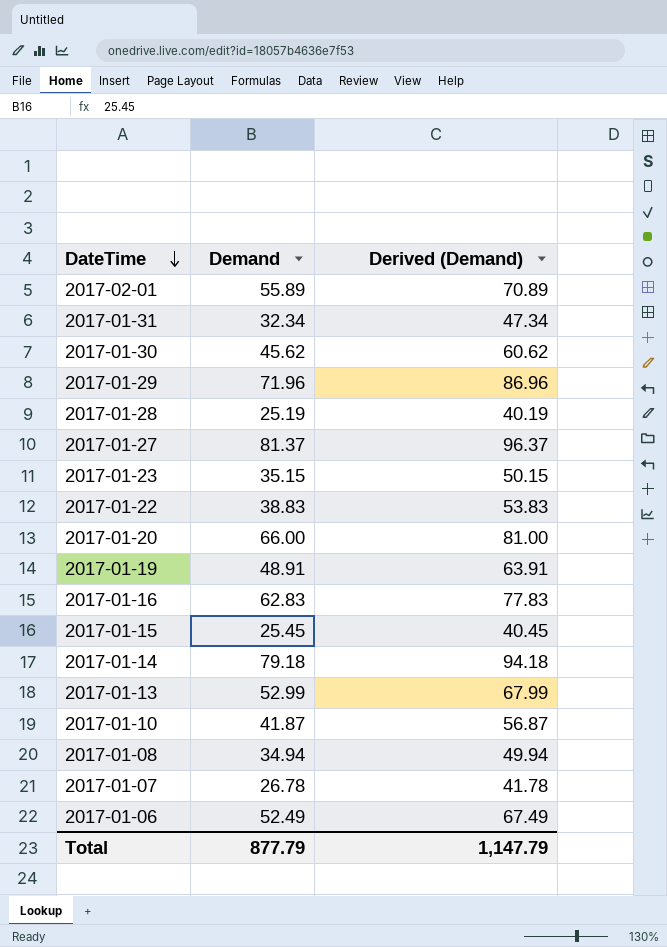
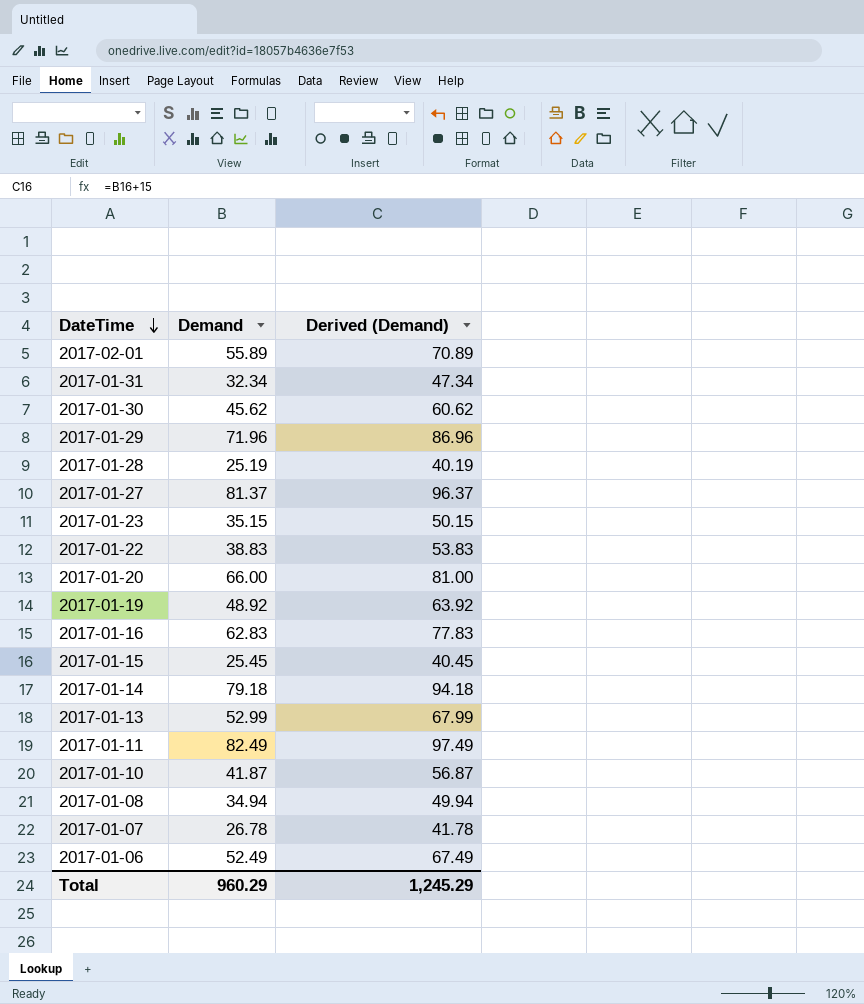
2017-01-19 | Demand: 48.91 -> 48.92
2017-01-19 | Derived (Demand): 63.91 -> 63.92
row 2017-01-11: none -> 82.49 | 97.49
Total | Demand: 877.79 -> 960.29
Total | Derived (Demand): 1,147.79 -> 1,245.29

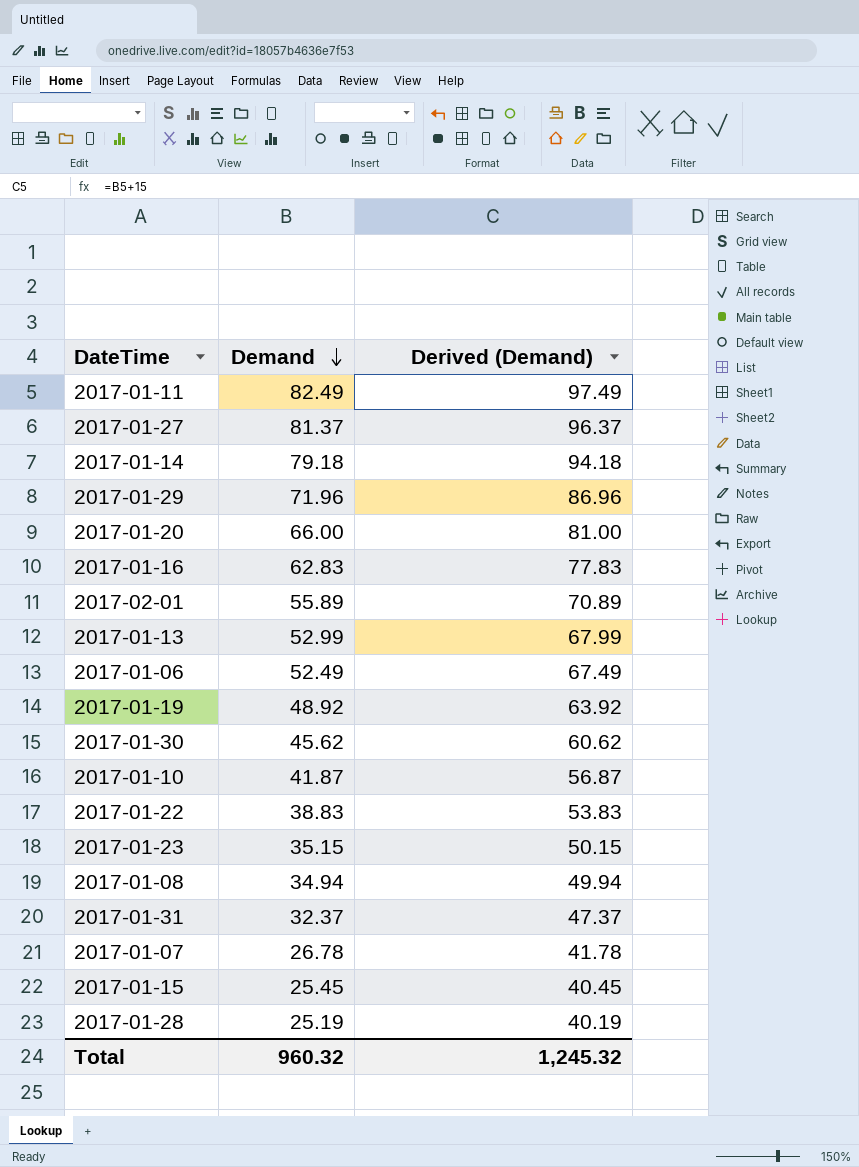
row order: DateTime descending -> Demand descending
2017-01-31 | Demand: 32.34 -> 32.37
2017-01-31 | Derived (Demand): 47.34 -> 47.37
Total | Demand: 960.29 -> 960.32
Total | Derived (Demand): 1,245.29 -> 1,245.32

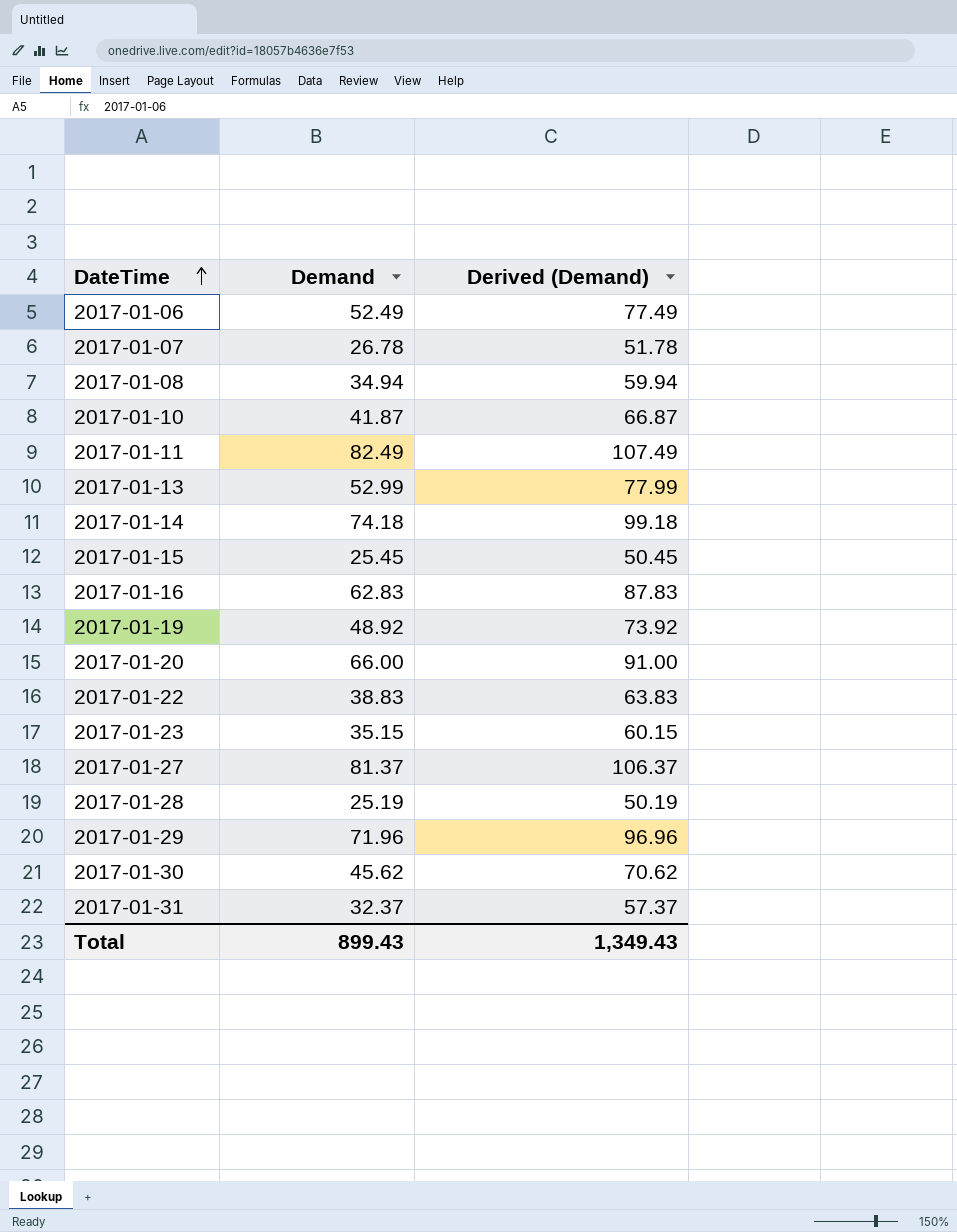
row order: Demand descending -> DateTime ascending
column Derived (Demand) | formula: [Demand] + 15 -> [Demand] + 25
row 2017-02-01: 55.89 | 70.89 -> none
2017-01-14 | Demand: 79.18 -> 74.18
Total | Demand: 960.32 -> 899.43
Total | Derived (Demand): 1,245.32 -> 1,349.43

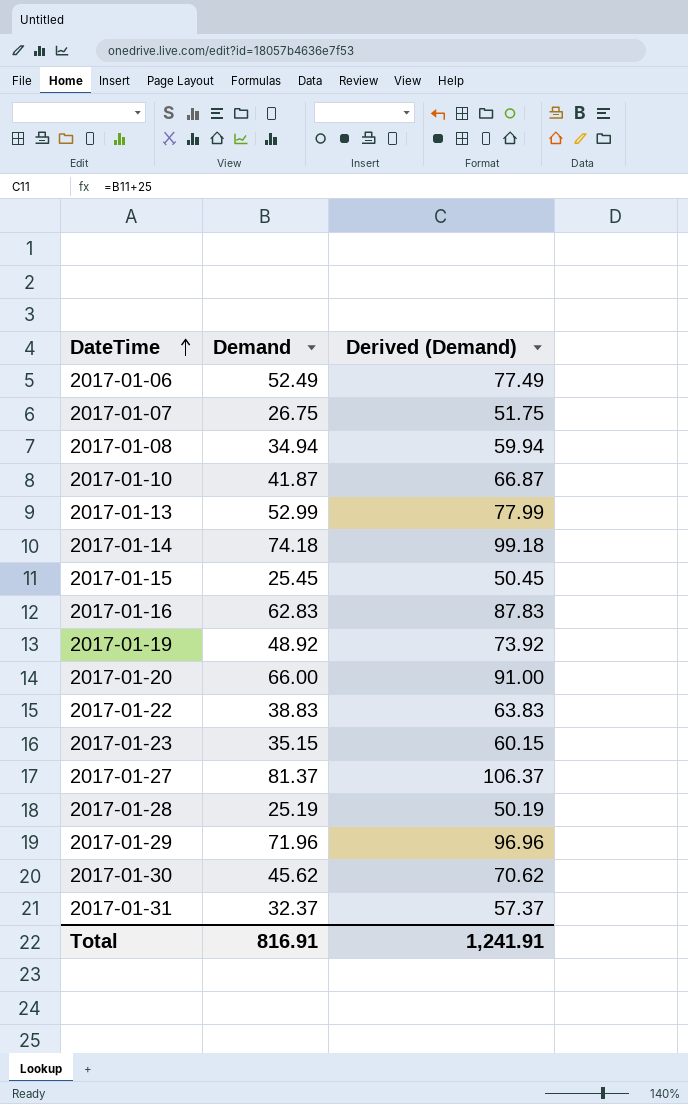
row 2017-01-11: 82.49 | 107.49 -> none
2017-01-07 | Demand: 26.78 -> 26.75
2017-01-07 | Derived (Demand): 51.78 -> 51.75
Total | Demand: 899.43 -> 816.91
Total | Derived (Demand): 1,349.43 -> 1,241.91

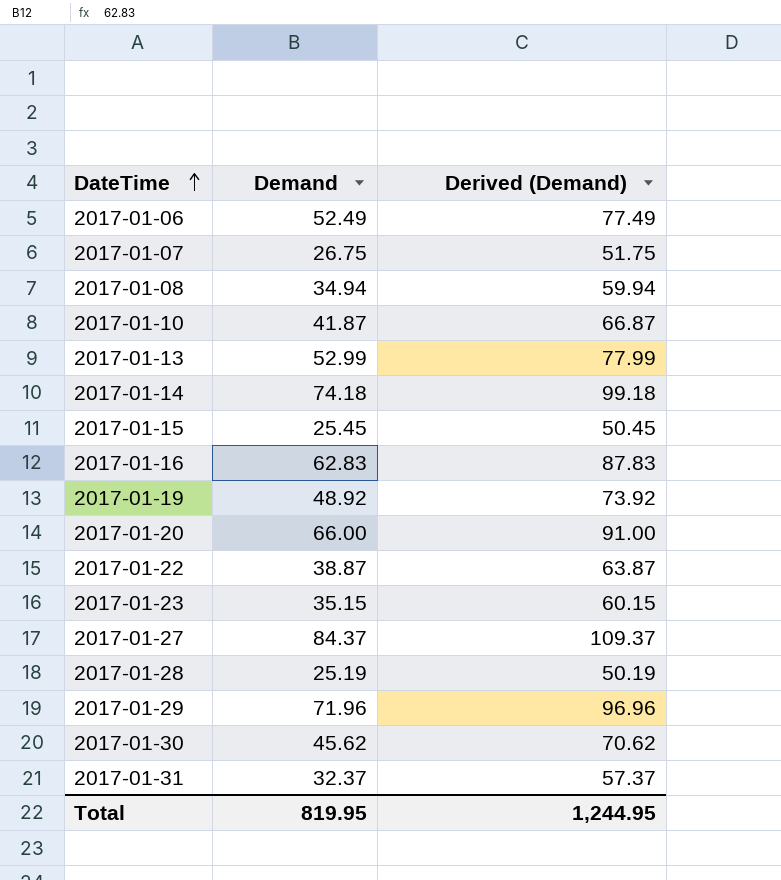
2017-01-22 | Demand: 38.83 -> 38.87
2017-01-22 | Derived (Demand): 63.83 -> 63.87
2017-01-27 | Demand: 81.37 -> 84.37
2017-01-27 | Derived (Demand): 106.37 -> 109.37
Total | Demand: 816.91 -> 819.95
Total | Derived (Demand): 1,241.91 -> 1,244.95

